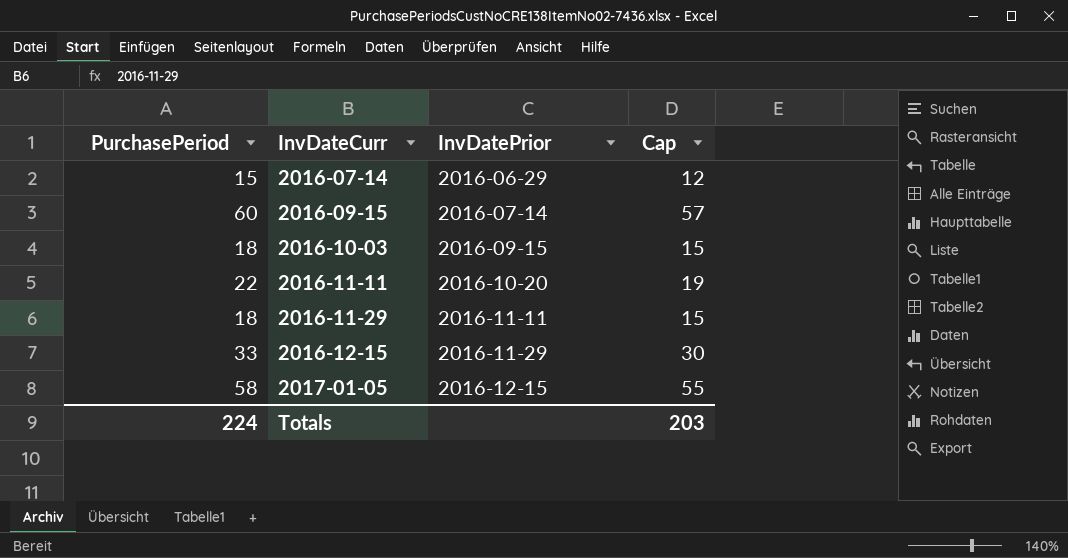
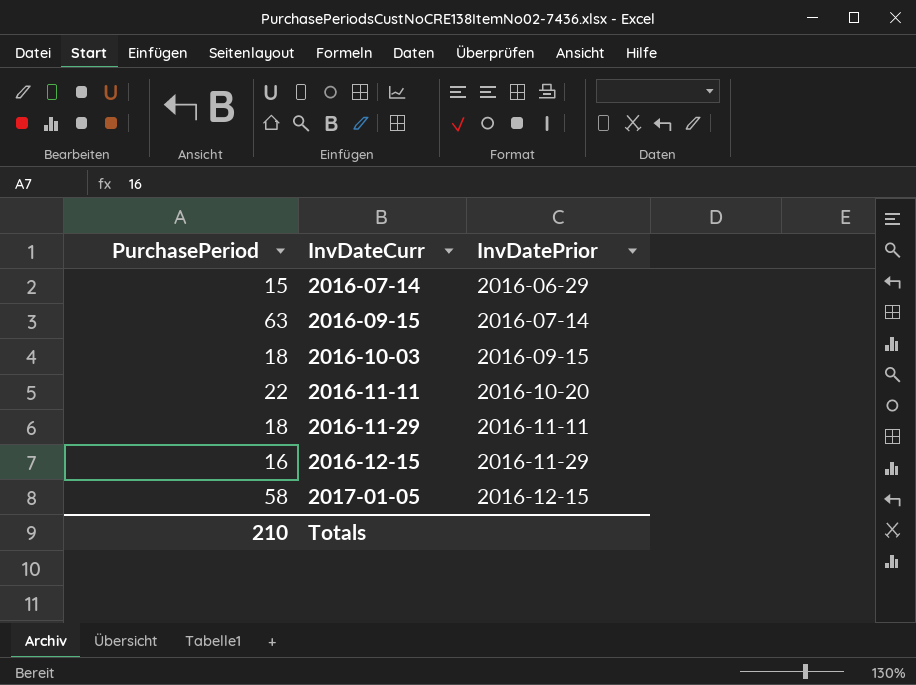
column Cap | formula: [PurchasePeriod] - 3 -> none
2016-09-15 | PurchasePeriod: 60 -> 63
2016-12-15 | PurchasePeriod: 33 -> 16
Totals | PurchasePeriod: 224 -> 210

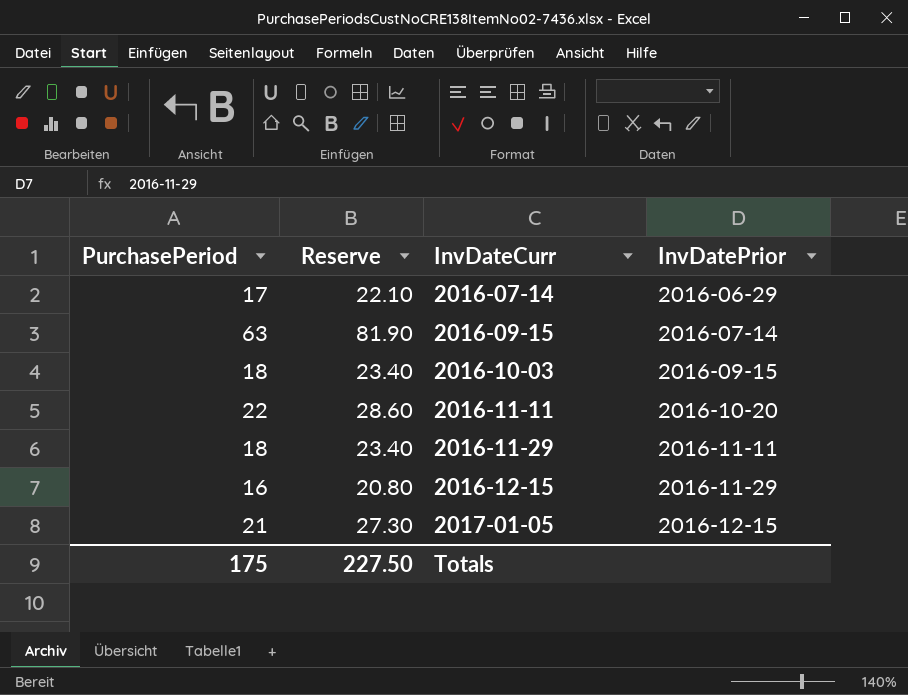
column Reserve | formula: none -> [PurchasePeriod] * 1.3
2016-07-14 | PurchasePeriod: 15 -> 17
2017-01-05 | PurchasePeriod: 58 -> 21
Totals | PurchasePeriod: 210 -> 175

